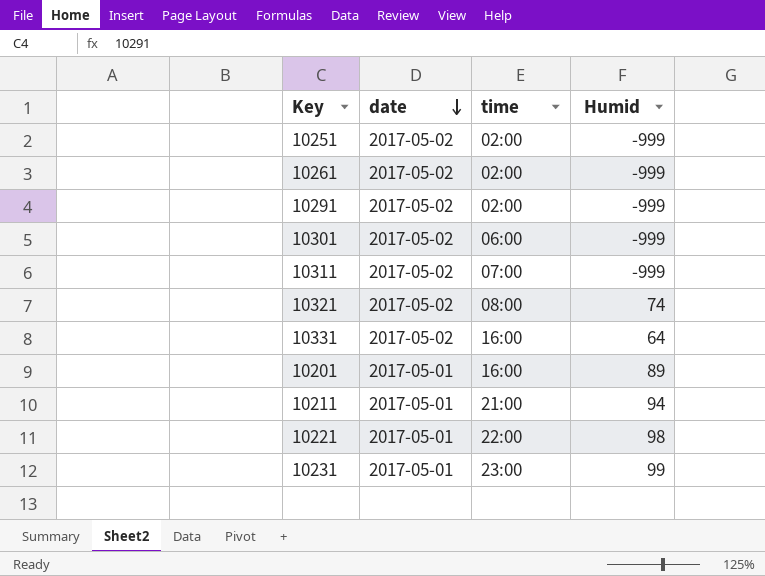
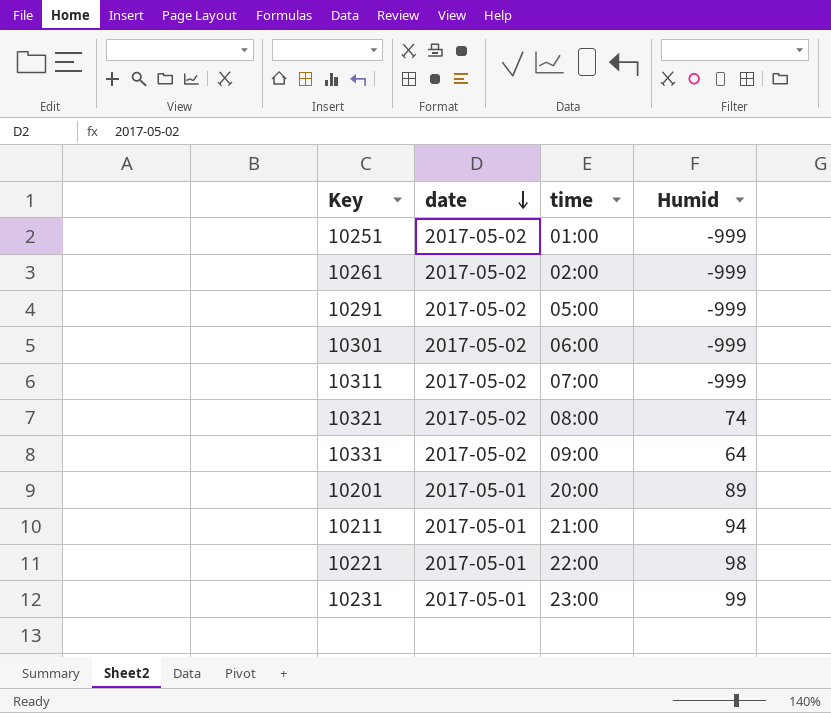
10251 | time: 02:00 -> 01:00
10291 | time: 02:00 -> 05:00
10331 | time: 16:00 -> 09:00
10201 | time: 16:00 -> 20:00

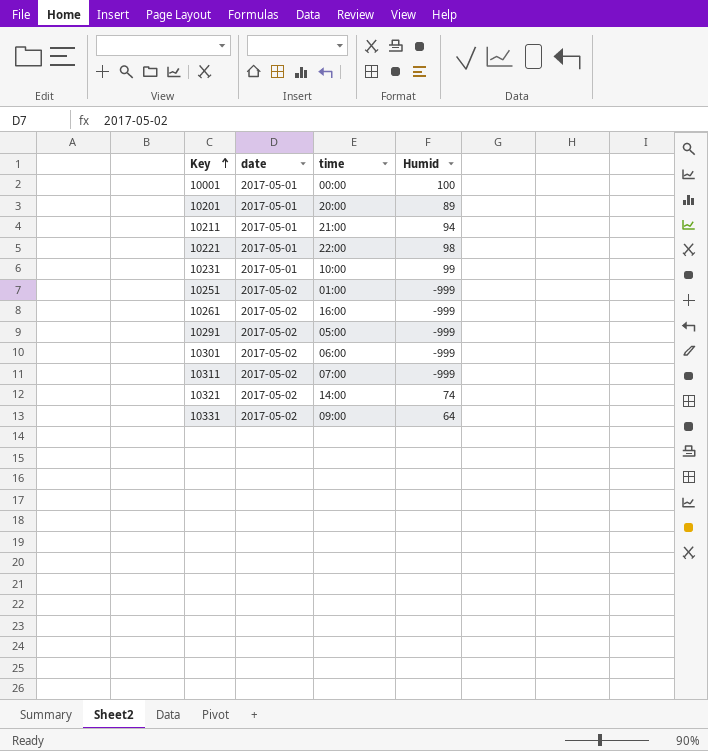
row order: date descending -> Key ascending
row 10001: none -> 2017-05-01 | 00:00 | 100
10231 | time: 23:00 -> 10:00
10261 | time: 02:00 -> 16:00
10321 | time: 08:00 -> 14:00

